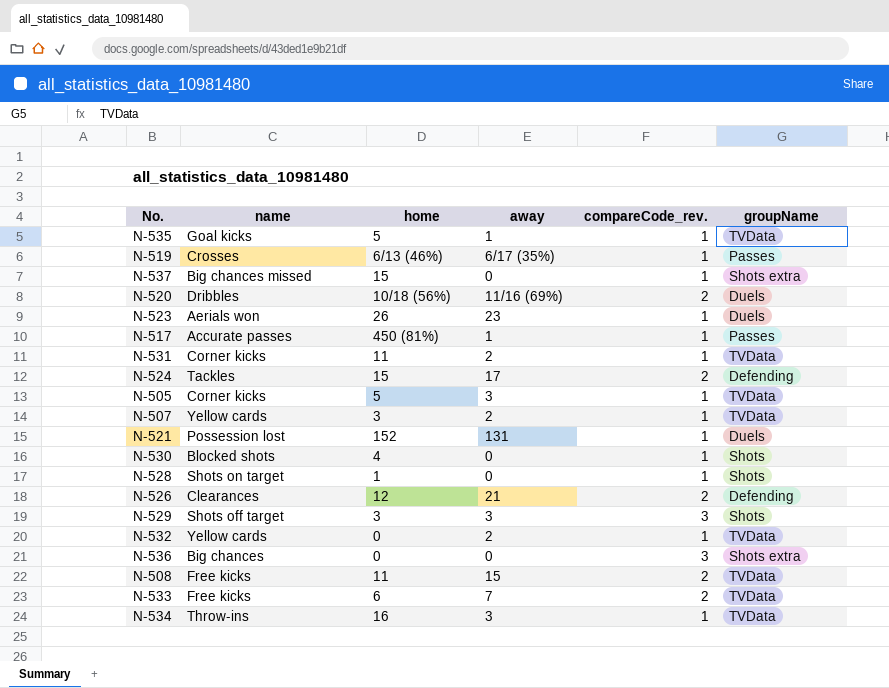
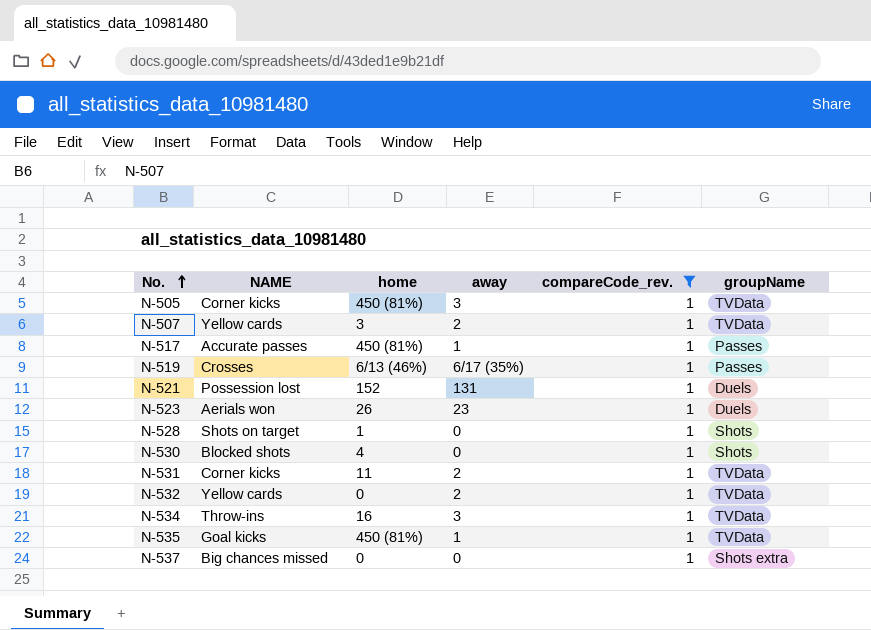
filter: none -> compareCode_rev. = 1
row order: none -> No. ascending
column name: name -> NAME
N-505 | home: 5 -> 450 (81%)
N-535 | home: 5 -> 450 (81%)
N-537 | home: 15 -> 0

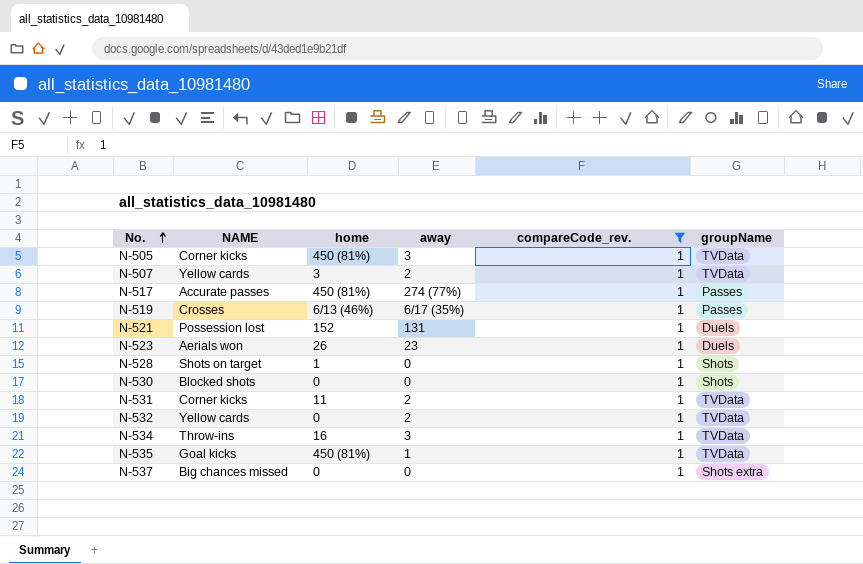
N-517 | away: 1 -> 274 (77%)
N-530 | home: 4 -> 0

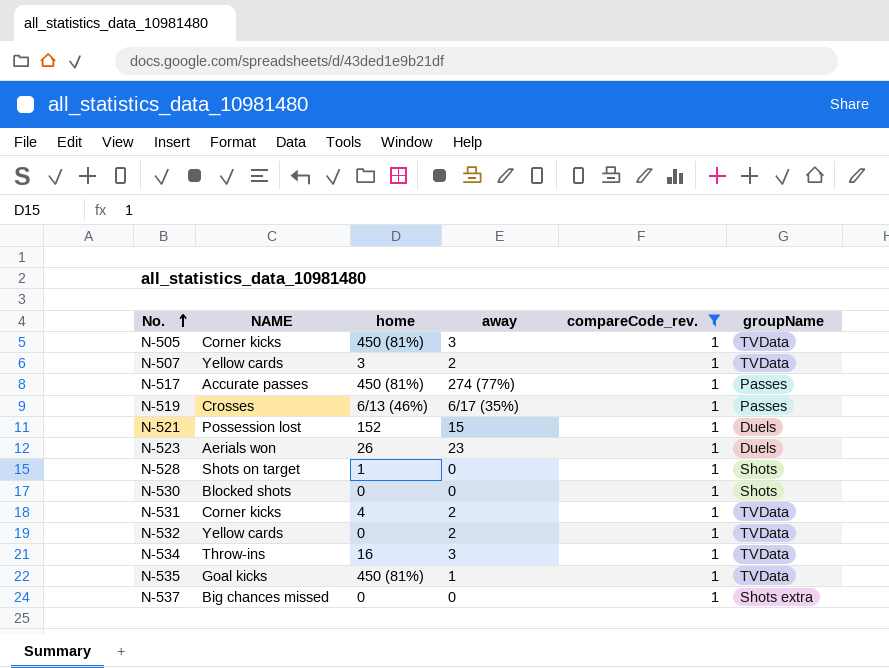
N-521 | away: 131 -> 15
N-531 | home: 11 -> 4

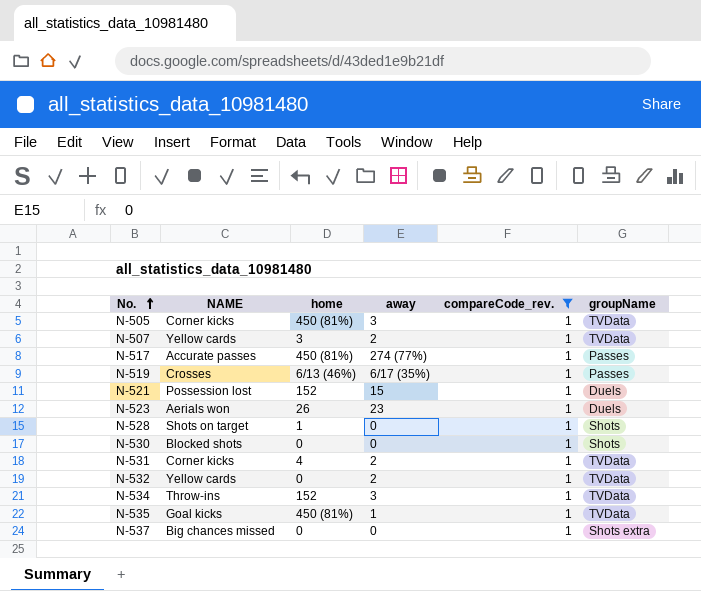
N-534 | home: 16 -> 152

